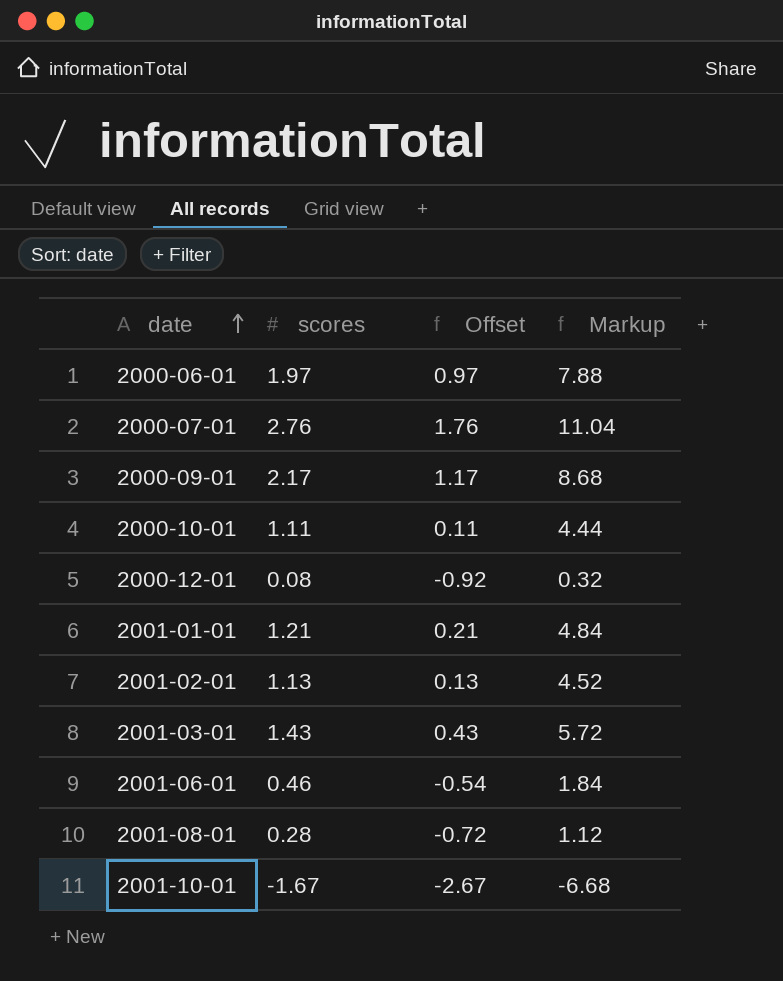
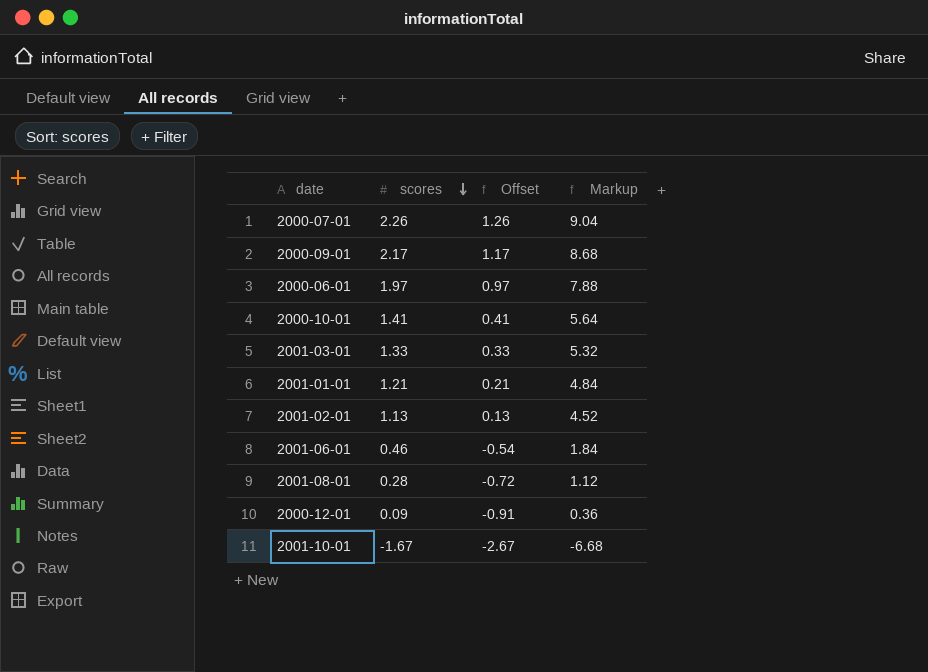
row order: date ascending -> scores descending
2000-07-01 | scores: 2.76 -> 2.26
2000-07-01 | Offset: 1.76 -> 1.26
2000-07-01 | Markup: 11.04 -> 9.04
2000-10-01 | scores: 1.11 -> 1.41
2000-10-01 | Offset: 0.11 -> 0.41
2000-10-01 | Markup: 4.44 -> 5.64
2001-03-01 | scores: 1.43 -> 1.33
2001-03-01 | Offset: 0.43 -> 0.33
2001-03-01 | Markup: 5.72 -> 5.32
2000-12-01 | scores: 0.08 -> 0.09
2000-12-01 | Offset: -0.92 -> -0.91
2000-12-01 | Markup: 0.32 -> 0.36

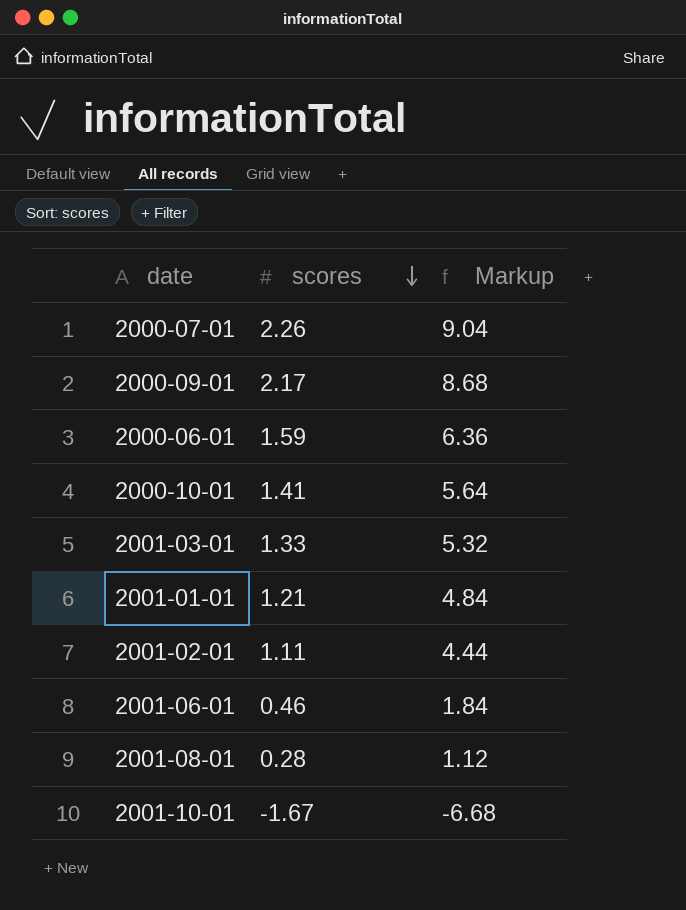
column Offset | formula: [scores] - 1 -> none
row 2000-12-01: 0.09 | -0.91 | 0.36 -> none
2000-06-01 | scores: 1.97 -> 1.59
2000-06-01 | Markup: 7.88 -> 6.36
2001-02-01 | scores: 1.13 -> 1.11
2001-02-01 | Markup: 4.52 -> 4.44

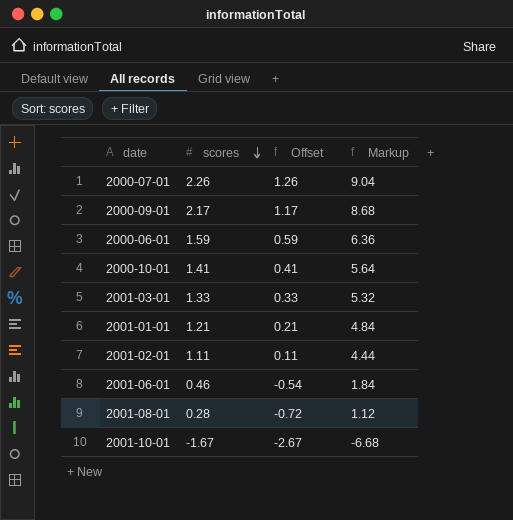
column Offset | formula: none -> [scores] - 1

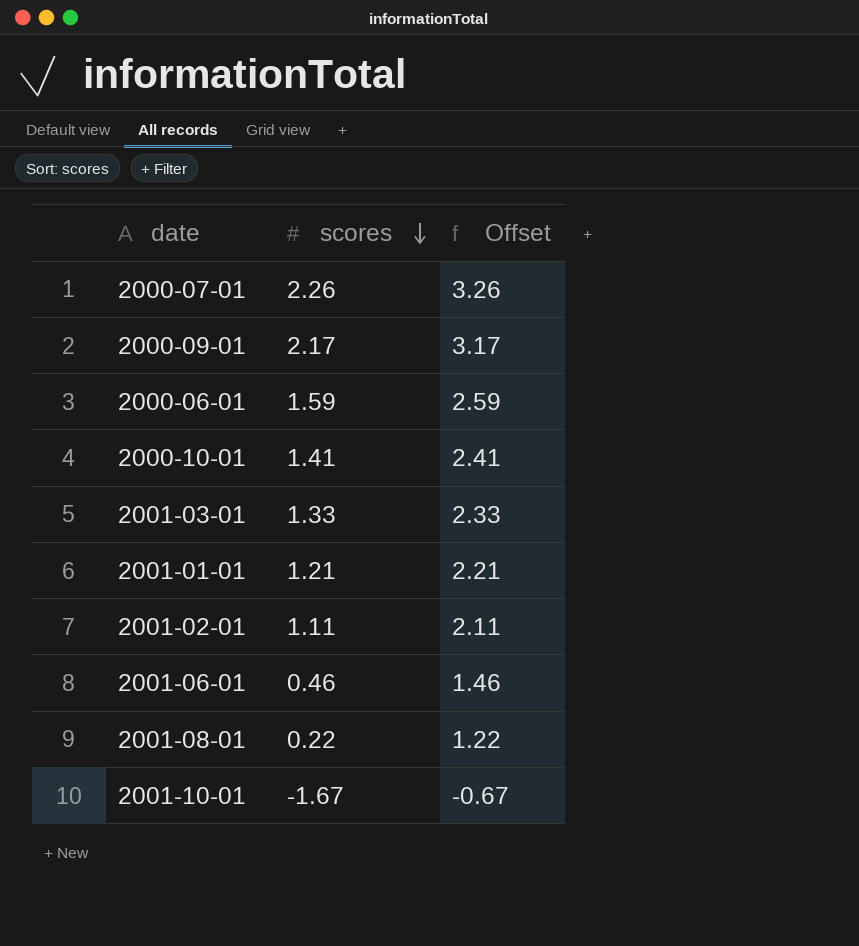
column Markup | formula: [scores] * 4 -> none
column Offset | formula: [scores] - 1 -> [scores] + 1
2001-08-01 | scores: 0.28 -> 0.22

